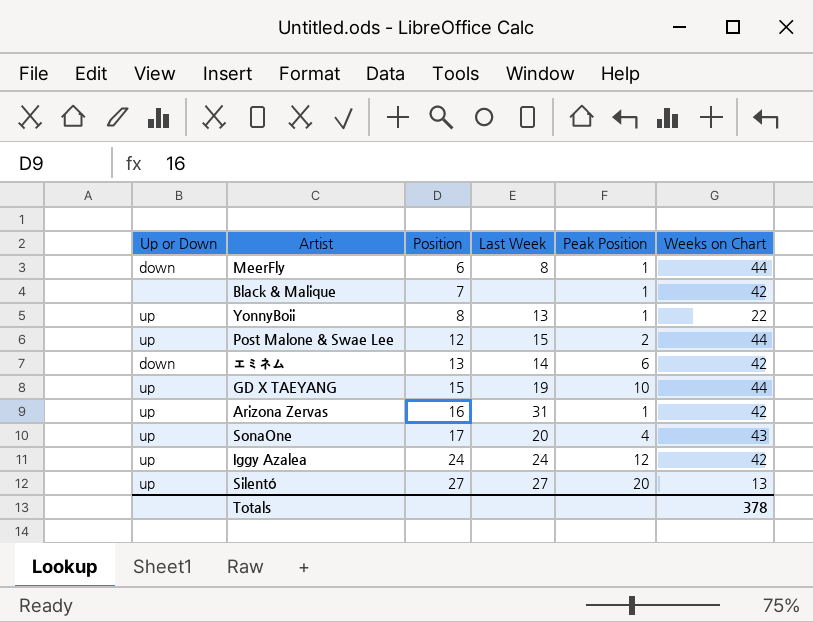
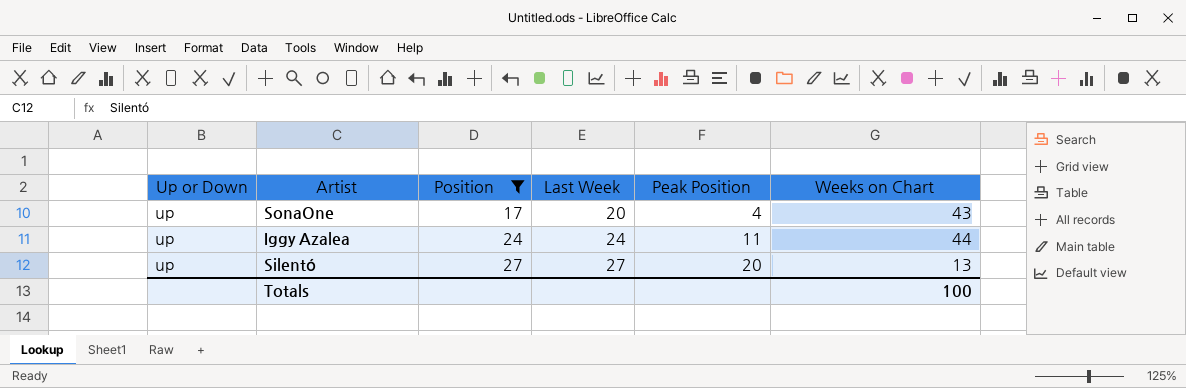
filter: none -> Position >= 17
Iggy Azalea | Peak Position: 12 -> 11
Iggy Azalea | Weeks on Chart: 42 -> 44
Totals | Weeks on Chart: 378 -> 100

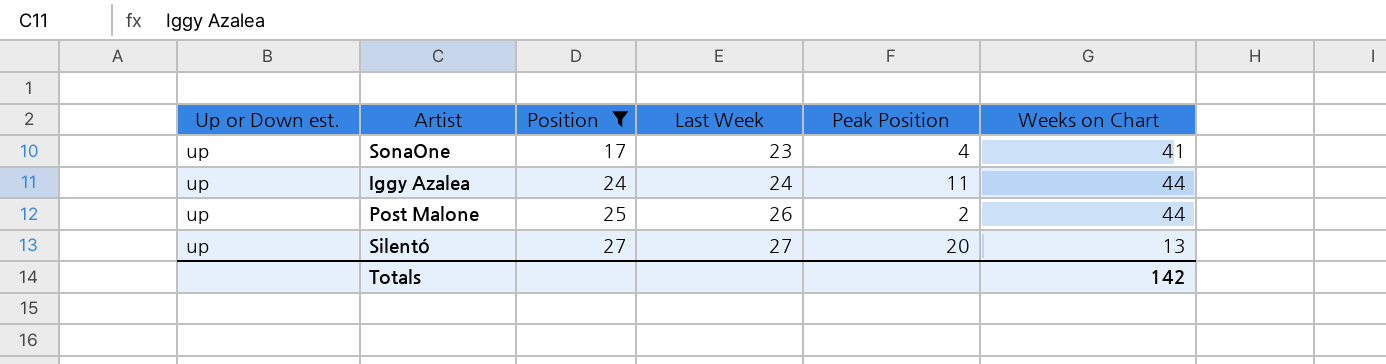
column name: Up or Down -> Up or Down est.
SonaOne | Last Week: 20 -> 23
SonaOne | Weeks on Chart: 43 -> 41
row Post Malone: none -> up | 25 | 26 | 2 | 44
Totals | Weeks on Chart: 100 -> 142

